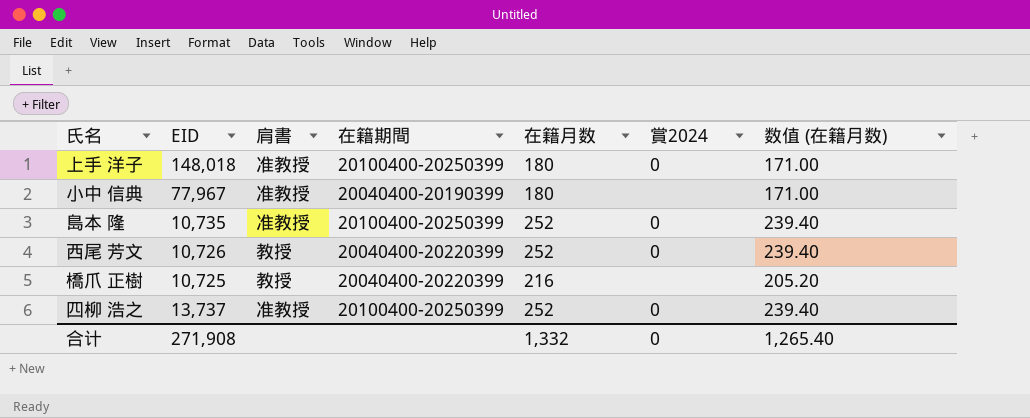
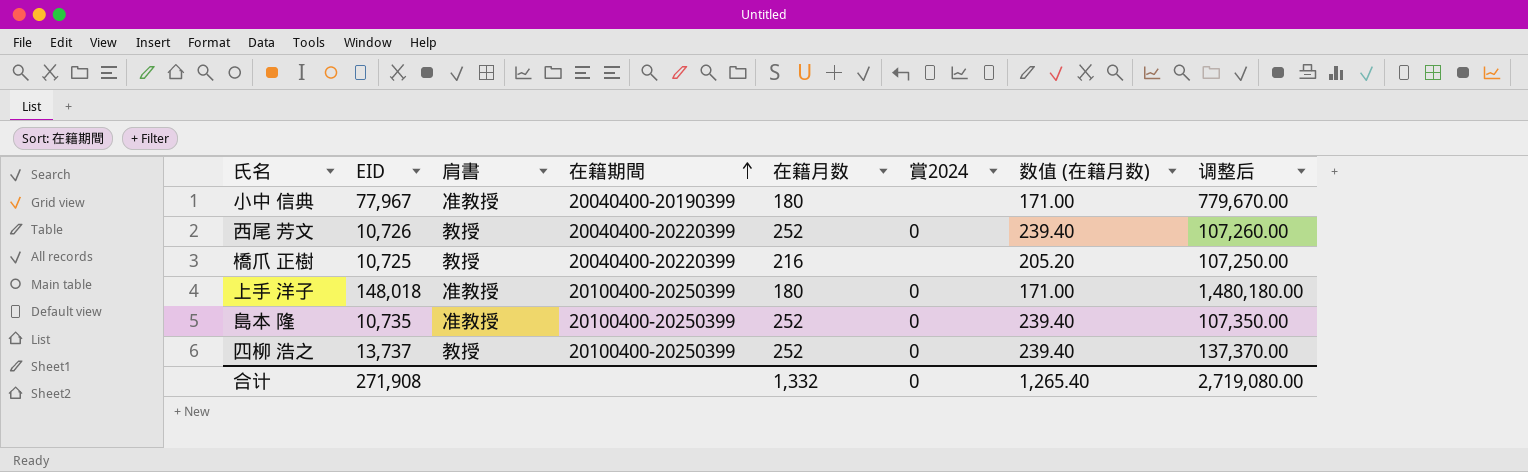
row order: none -> 在籍期間 ascending
column 调整后 | formula: none -> [EID] * 10
四柳 浩之 | 肩書: 准教授 -> 教授

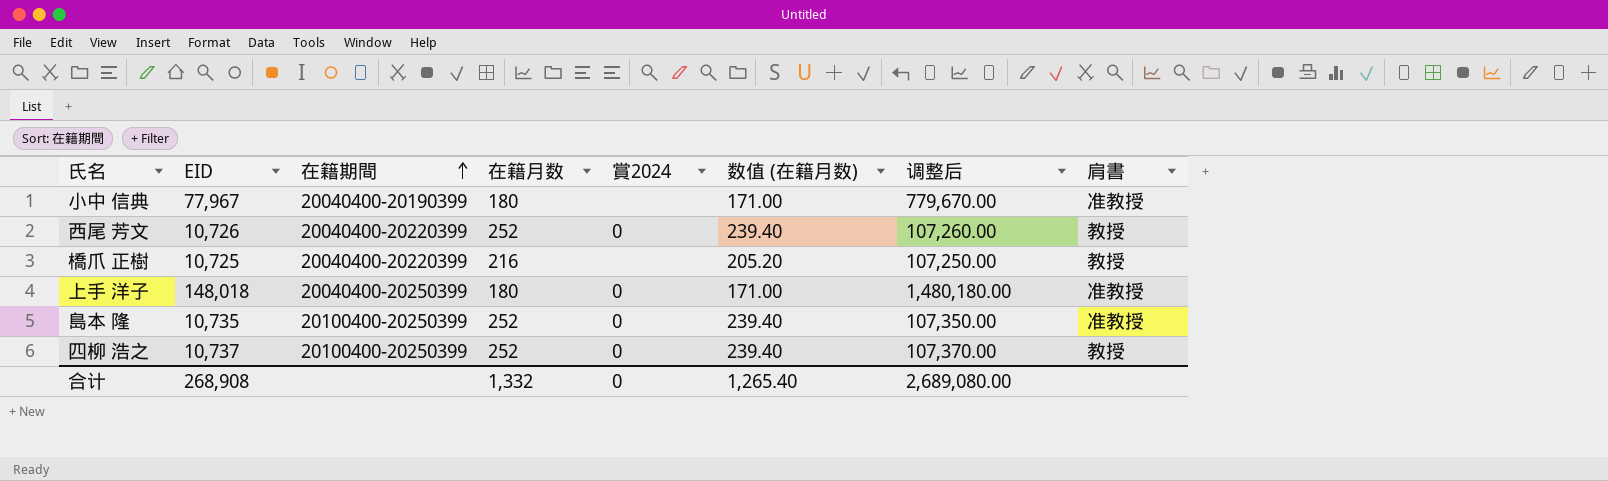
column 肩書 | position: 3 -> 8
上手 洋子 | 在籍期間: 20100400-20250399 -> 20040400-20250399
四柳 浩之 | EID: 13,737 -> 10,737
四柳 浩之 | 调整后: 137,370.00 -> 107,370.00
合计 | EID: 271,908 -> 268,908
合计 | 调整后: 2,719,080.00 -> 2,689,080.00

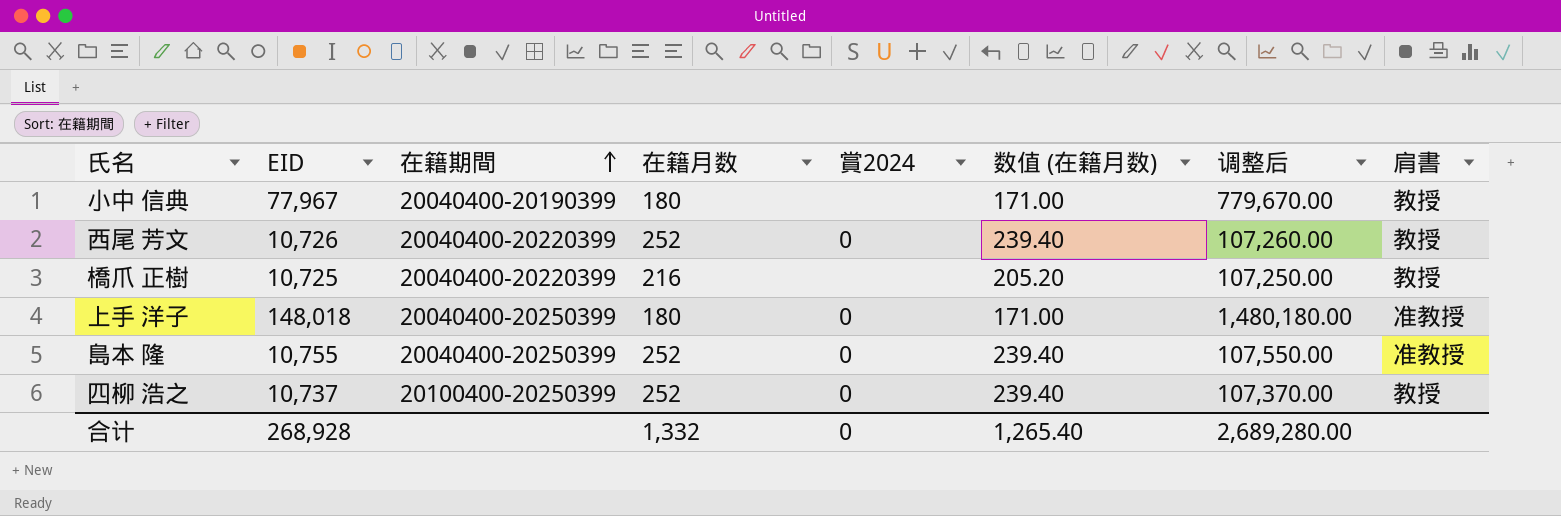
小中 信典 | 肩書: 准教授 -> 教授
島本 隆 | EID: 10,735 -> 10,755
島本 隆 | 在籍期間: 20100400-20250399 -> 20040400-20250399
島本 隆 | 调整后: 107,350.00 -> 107,550.00
合计 | EID: 268,908 -> 268,928
合计 | 调整后: 2,689,080.00 -> 2,689,280.00

